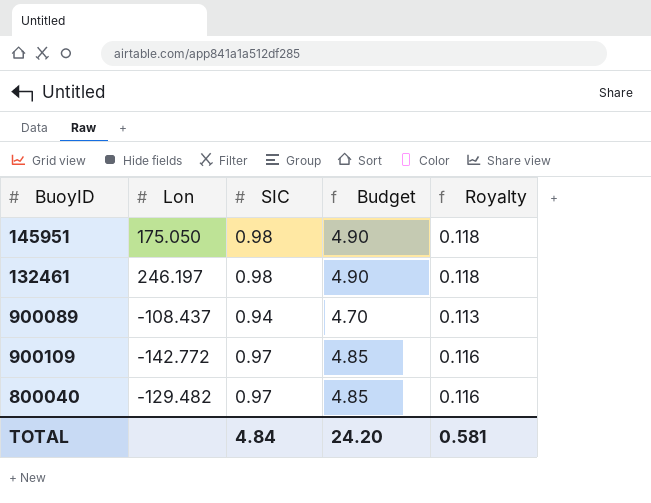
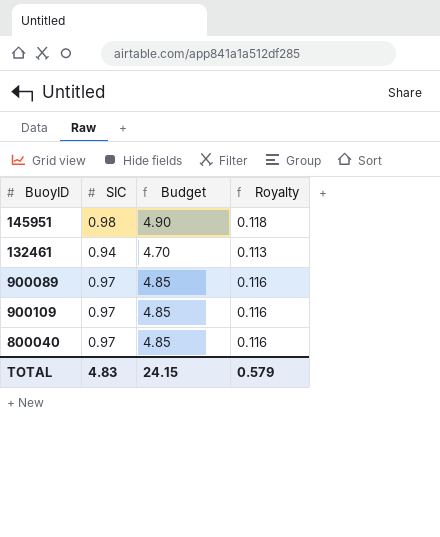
column Lon | position: 2 -> none
132461 | SIC: 0.98 -> 0.94
132461 | Budget: 4.90 -> 4.70
132461 | Royalty: 0.118 -> 0.113
900089 | SIC: 0.94 -> 0.97
900089 | Budget: 4.70 -> 4.85
900089 | Royalty: 0.113 -> 0.116
TOTAL | SIC: 4.84 -> 4.83
TOTAL | Budget: 24.20 -> 24.15
TOTAL | Royalty: 0.581 -> 0.579

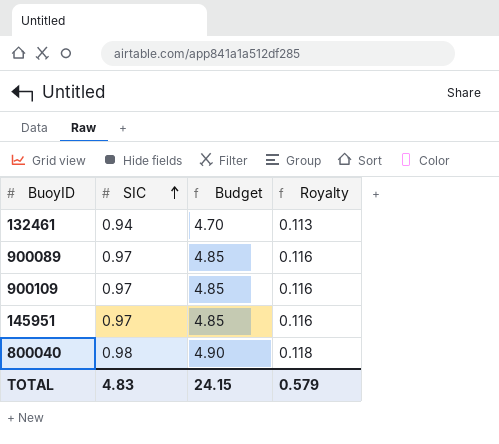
row order: none -> SIC ascending
145951 | SIC: 0.98 -> 0.97
145951 | Budget: 4.90 -> 4.85
145951 | Royalty: 0.118 -> 0.116
800040 | SIC: 0.97 -> 0.98
800040 | Budget: 4.85 -> 4.90
800040 | Royalty: 0.116 -> 0.118

